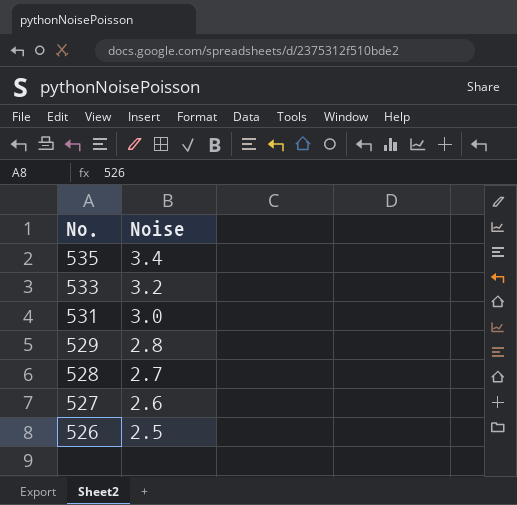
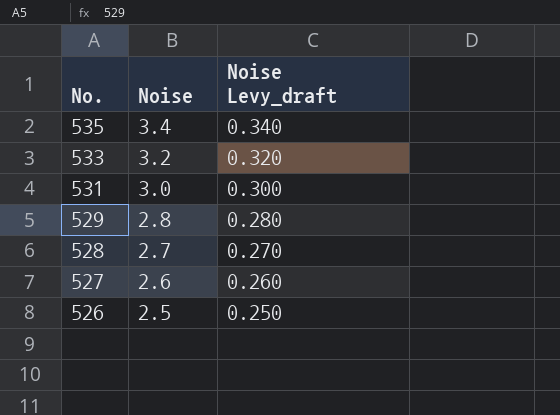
column Noise Levy_draft | formula: none -> [Noise] * 0.1

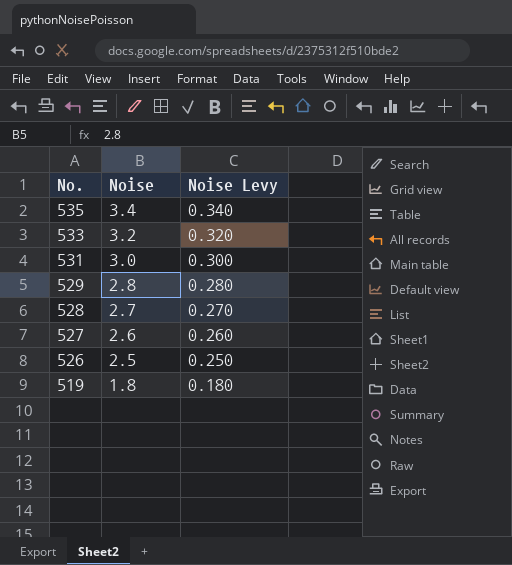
column name: Noise Levy_draft -> Noise Levy
row 519: none -> 1.8 | 0.180

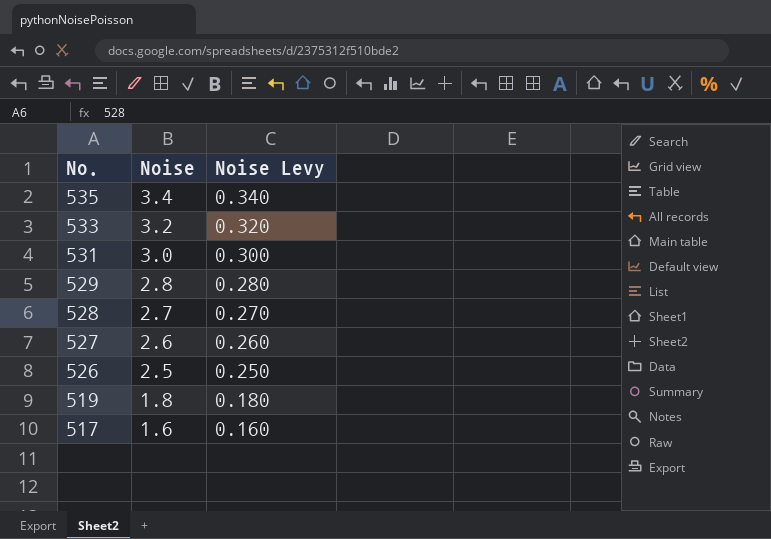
row 517: none -> 1.6 | 0.160

